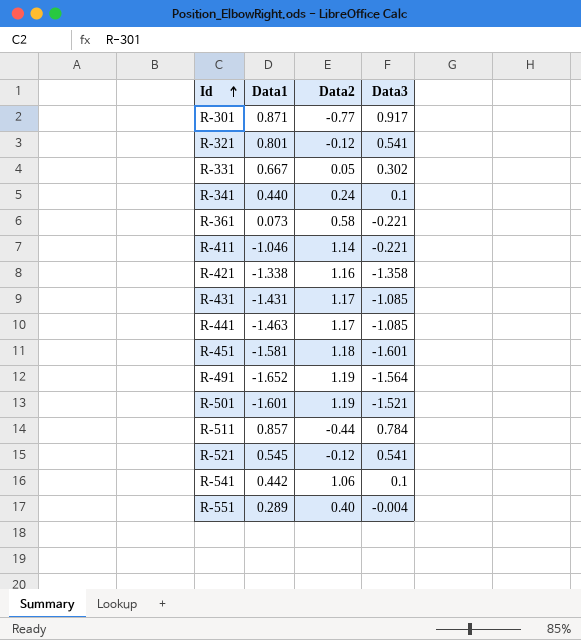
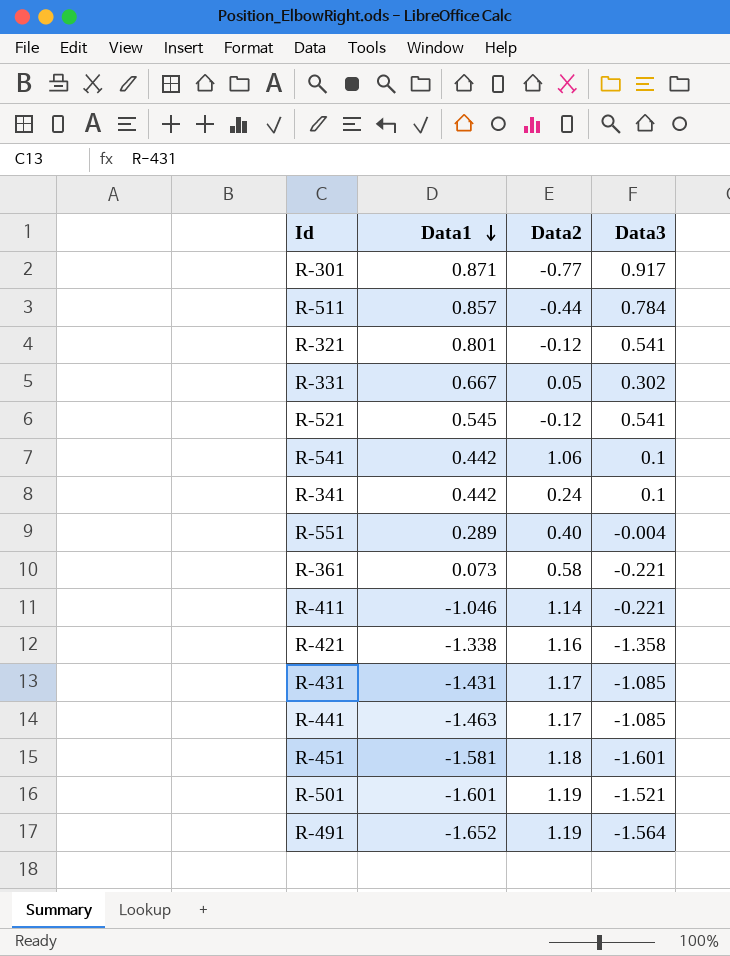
row order: Id ascending -> Data1 descending
R-341 | Data1: 0.440 -> 0.442

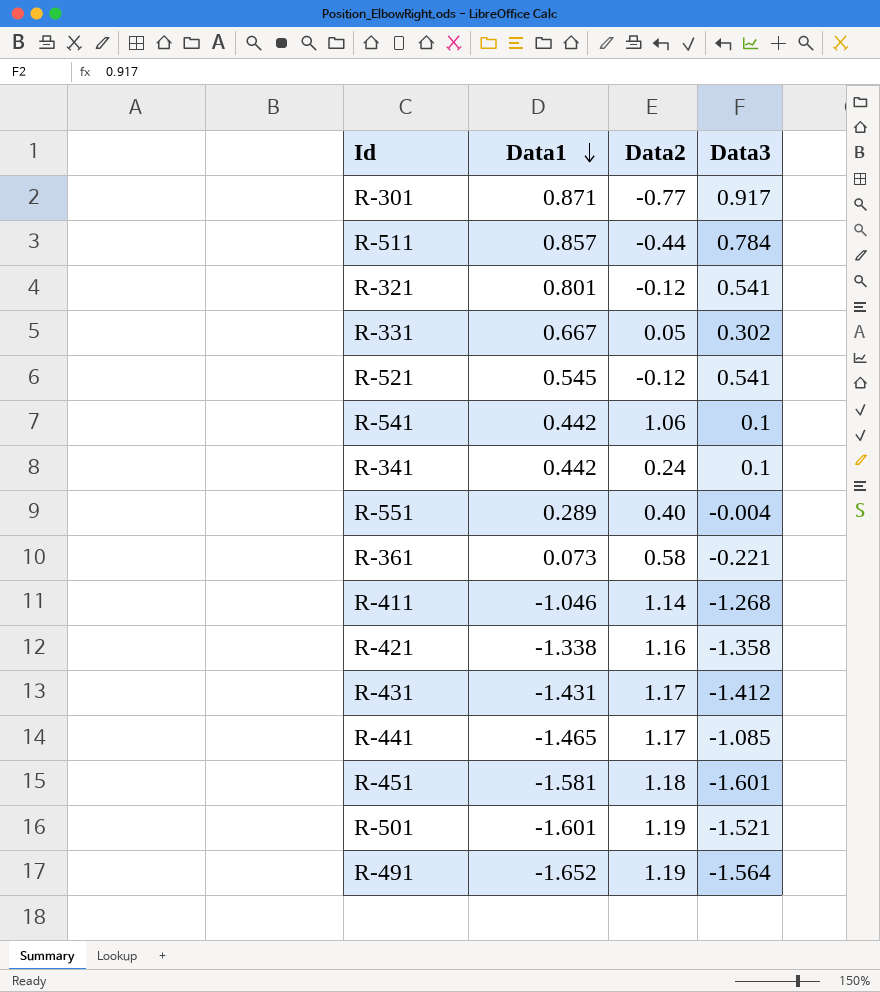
R-411 | Data3: -0.221 -> -1.268
R-431 | Data3: -1.085 -> -1.412
R-441 | Data1: -1.463 -> -1.465

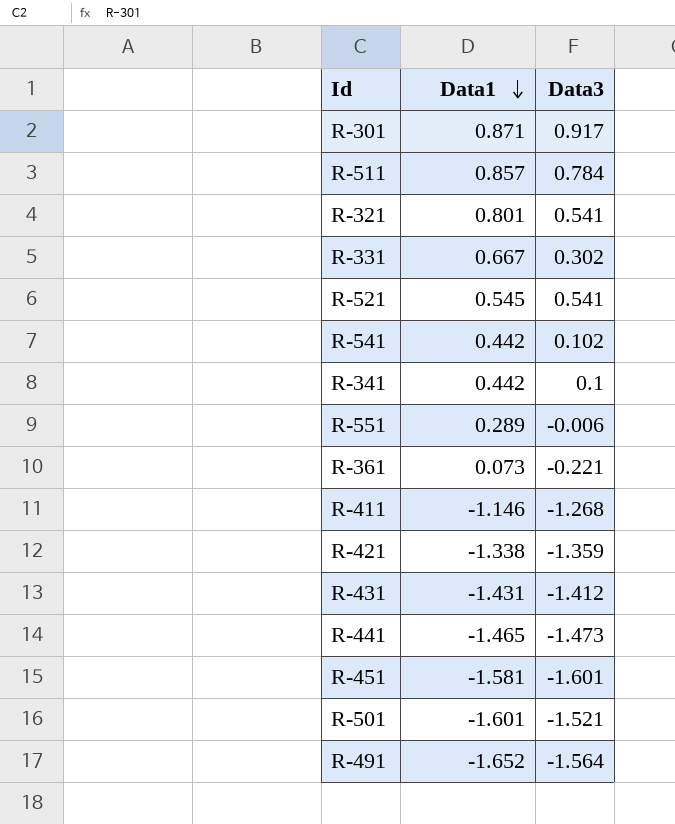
column Data2 | position: 3 -> none
R-541 | Data3: 0.1 -> 0.102
R-551 | Data3: -0.004 -> -0.006
R-411 | Data1: -1.046 -> -1.146
R-421 | Data3: -1.358 -> -1.359
R-441 | Data3: -1.085 -> -1.473

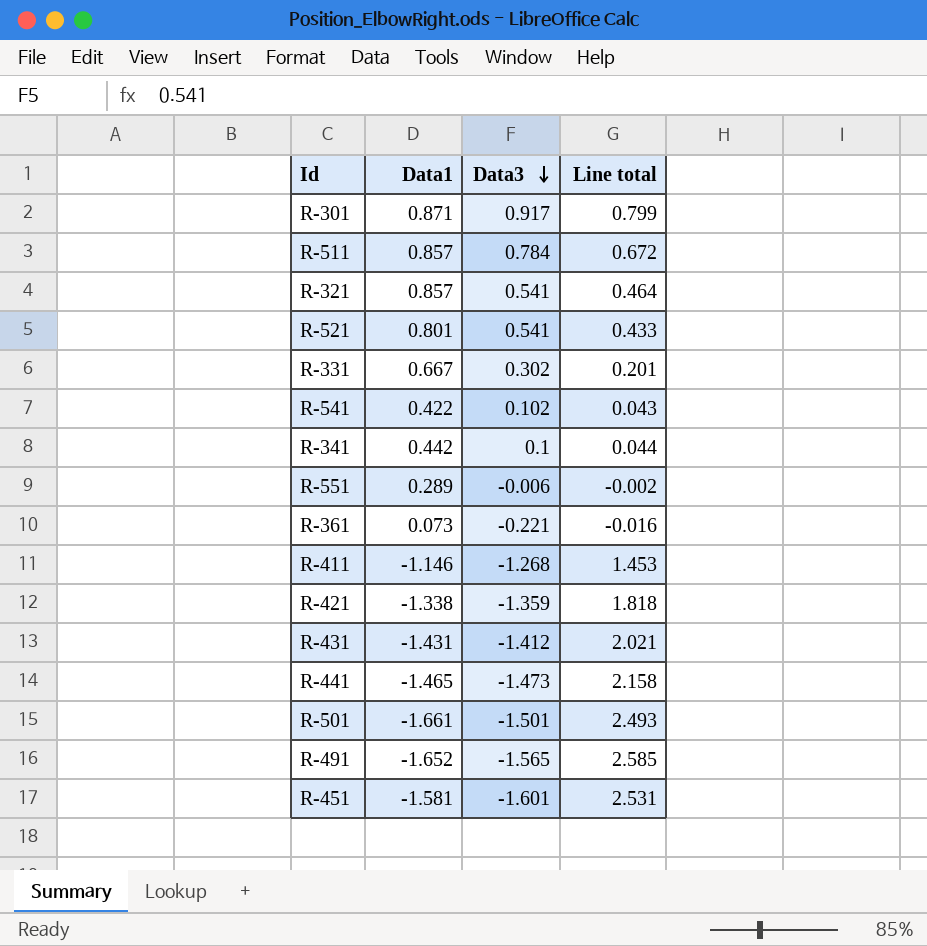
row order: Data1 descending -> Data3 descending
column Line total | formula: none -> [Data1] * [Data3]
R-321 | Data1: 0.801 -> 0.857
R-521 | Data1: 0.545 -> 0.801
R-541 | Data1: 0.442 -> 0.422
R-501 | Data1: -1.601 -> -1.661
R-501 | Data3: -1.521 -> -1.501
R-491 | Data3: -1.564 -> -1.565

